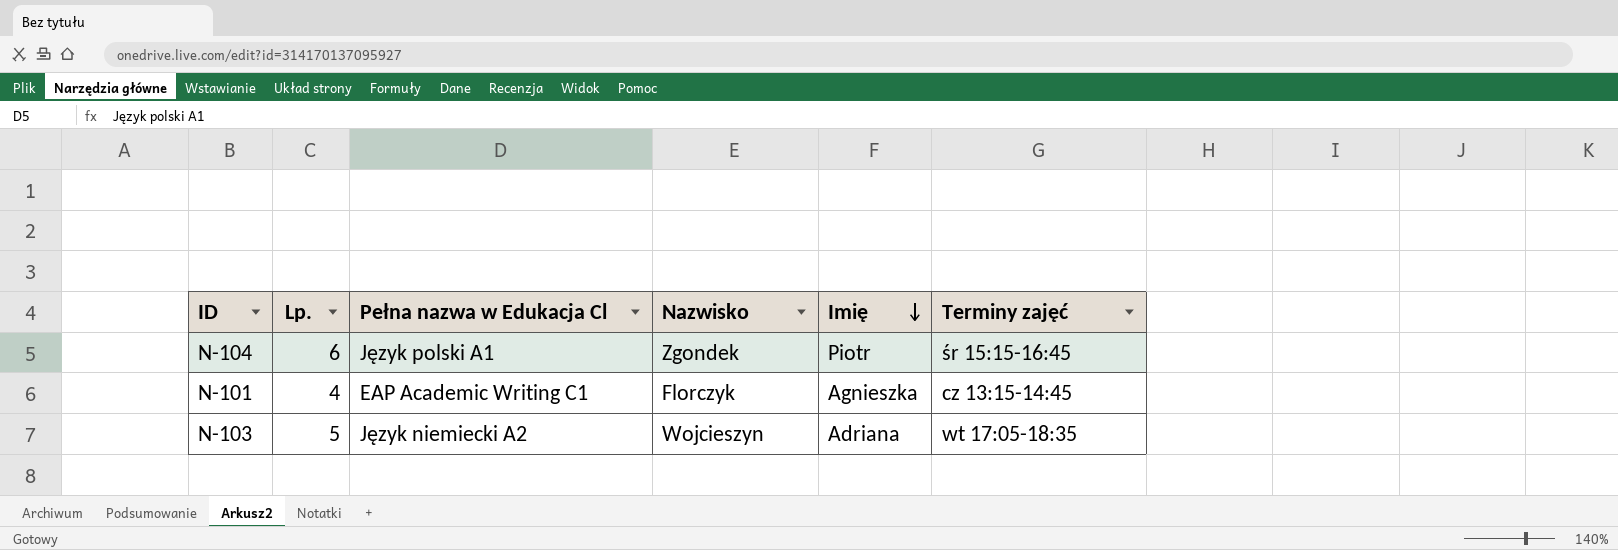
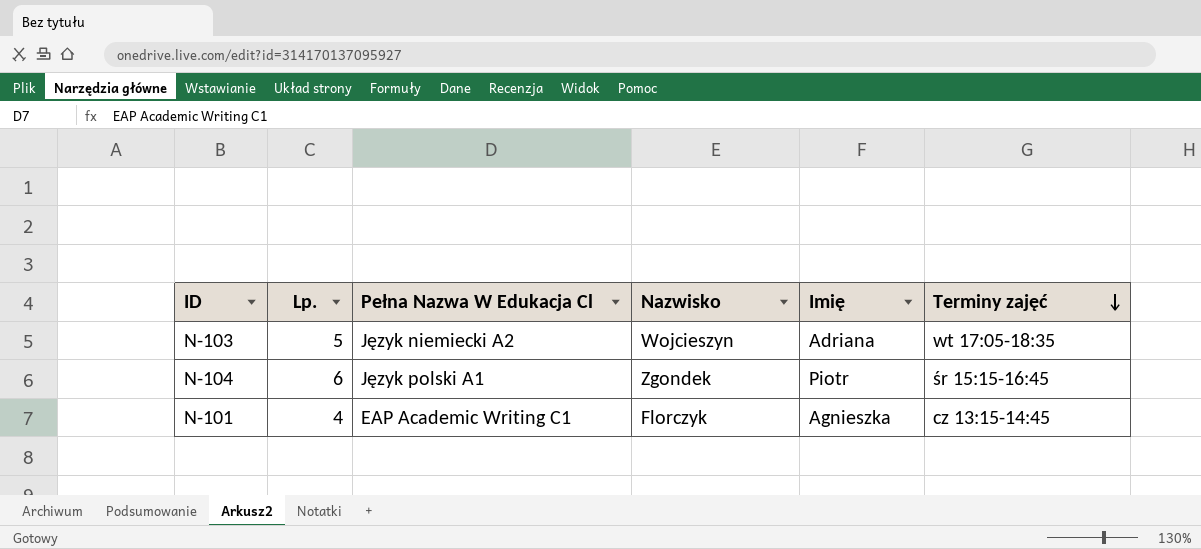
row order: Imię descending -> Terminy zajęć descending
column name: Pełna nazwa w Edukacja Cl -> Pełna Nazwa W Edukacja Cl

